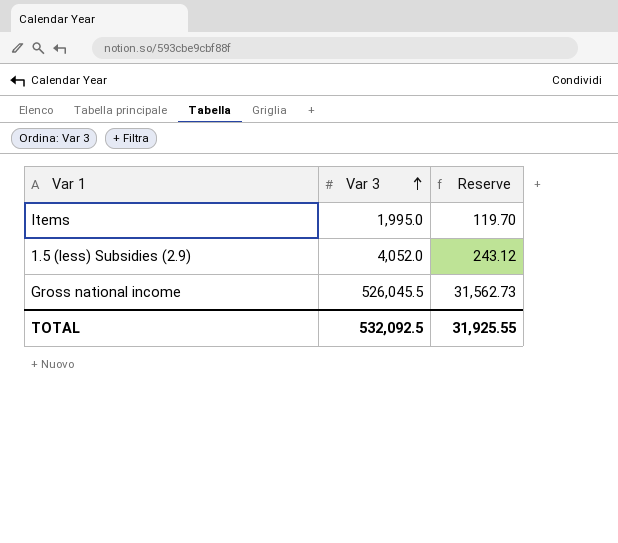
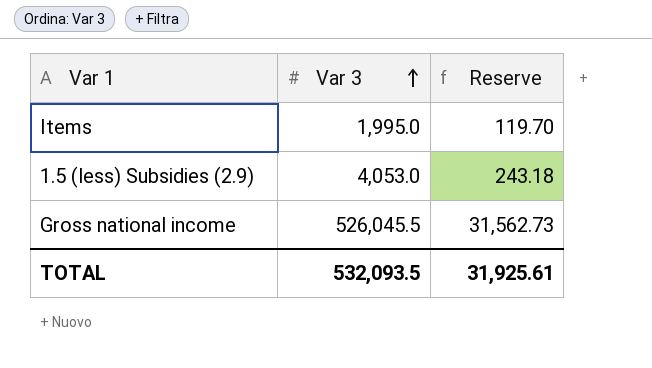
1.5 (less) Subsidies (2.9) | Var 3: 4,052.0 -> 4,053.0
1.5 (less) Subsidies (2.9) | Reserve: 243.12 -> 243.18
TOTAL | Var 3: 532,092.5 -> 532,093.5
TOTAL | Reserve: 31,925.55 -> 31,925.61

